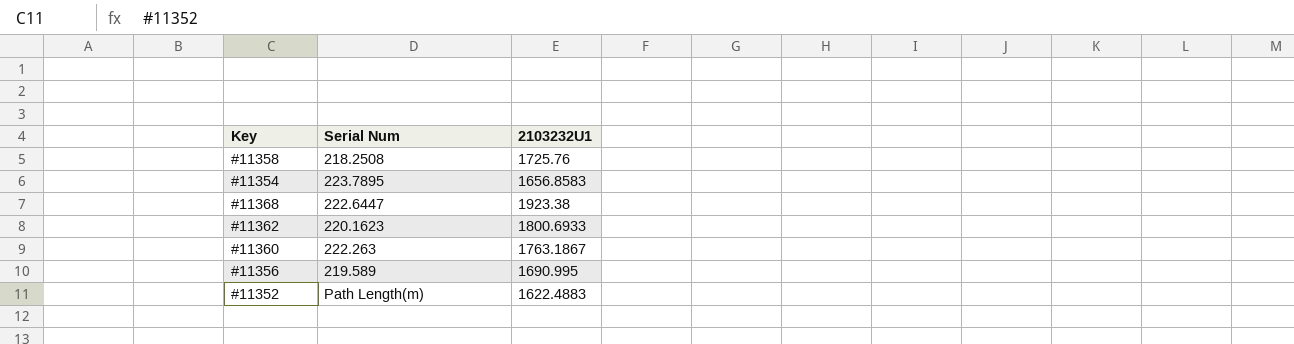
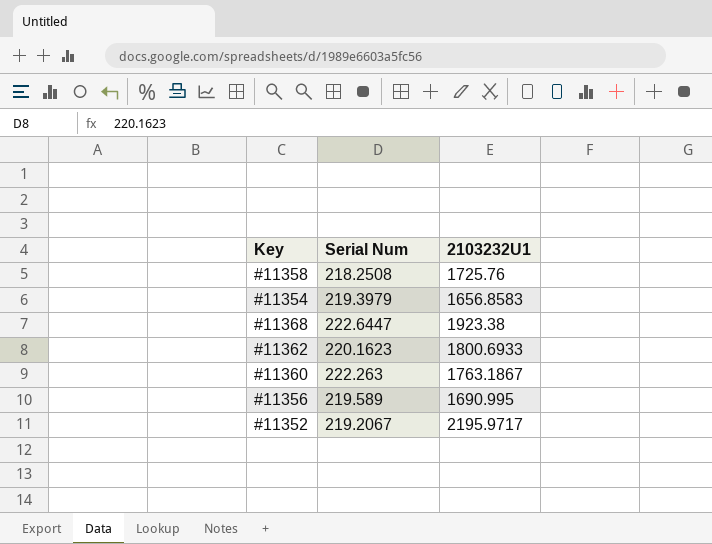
#11354 | Serial Num: 223.7895 -> 219.3979
#11352 | Serial Num: Path Length(m) -> 219.2067
#11352 | 2103232U1: 1622.4883 -> 2195.9717

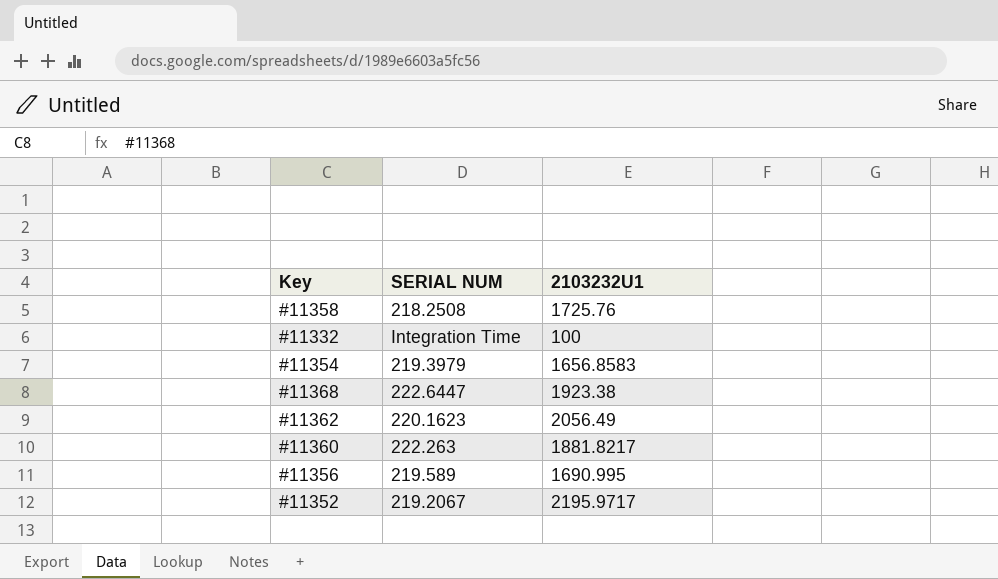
column name: Serial Num -> SERIAL NUM
row #11332: none -> Integration Time | 100
#11362 | 2103232U1: 1800.6933 -> 2056.49
#11360 | 2103232U1: 1763.1867 -> 1881.8217

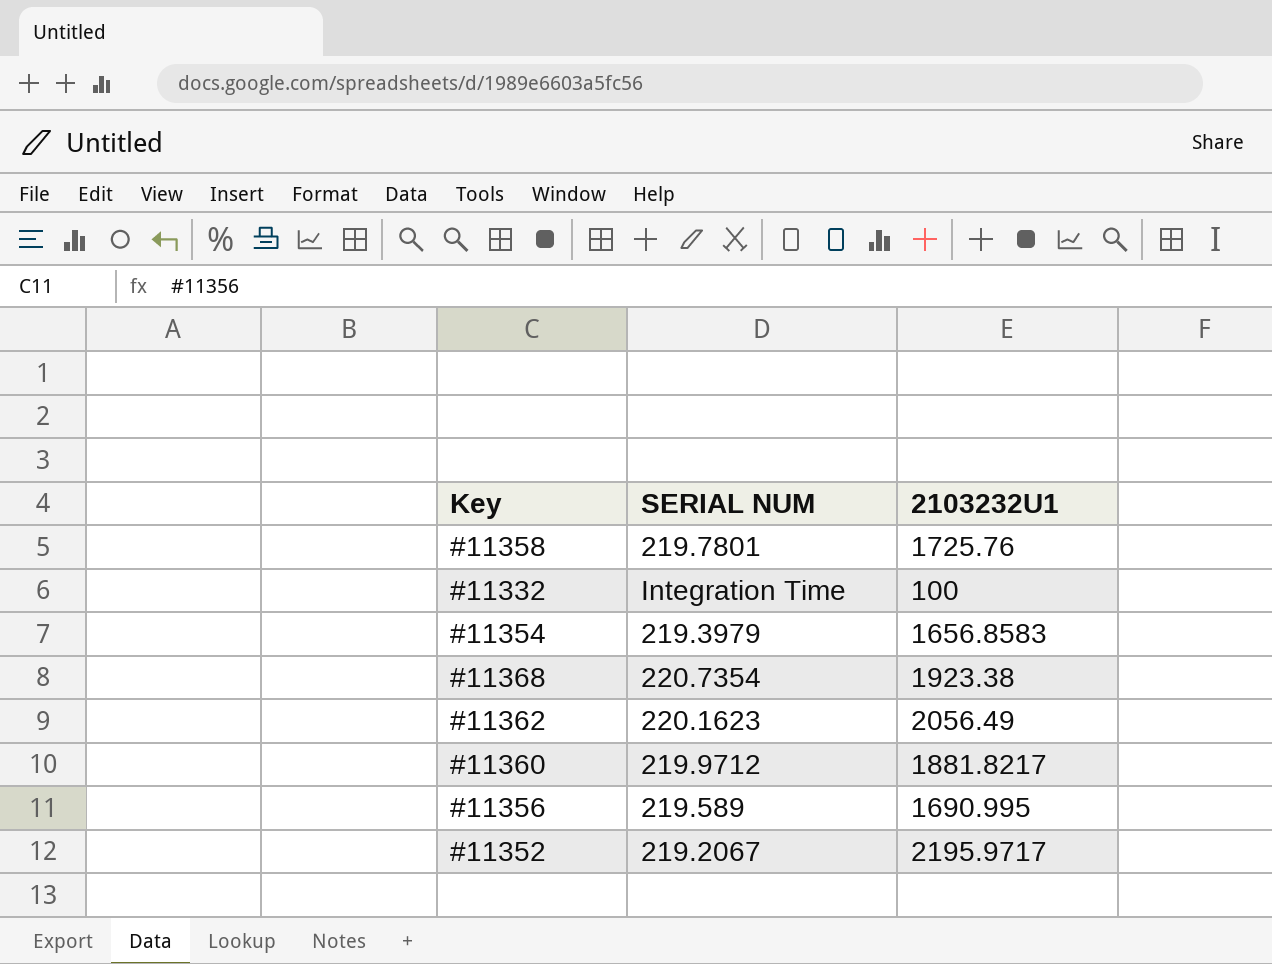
#11358 | SERIAL NUM: 218.2508 -> 219.7801
#11368 | SERIAL NUM: 222.6447 -> 220.7354
#11360 | SERIAL NUM: 222.263 -> 219.9712

